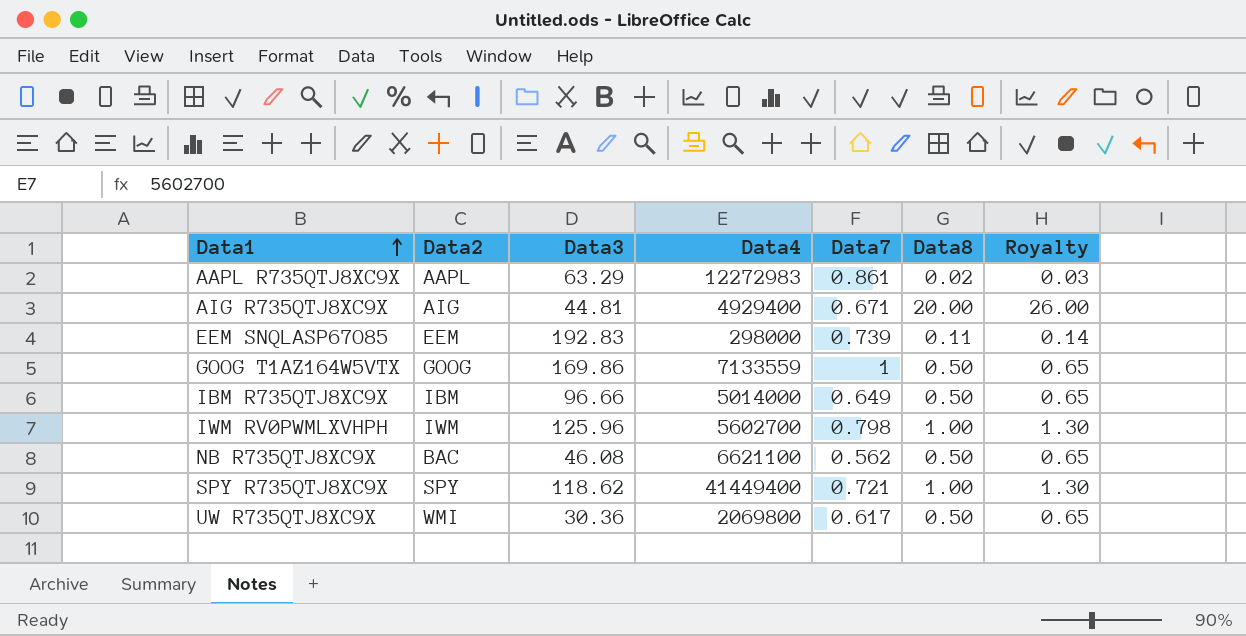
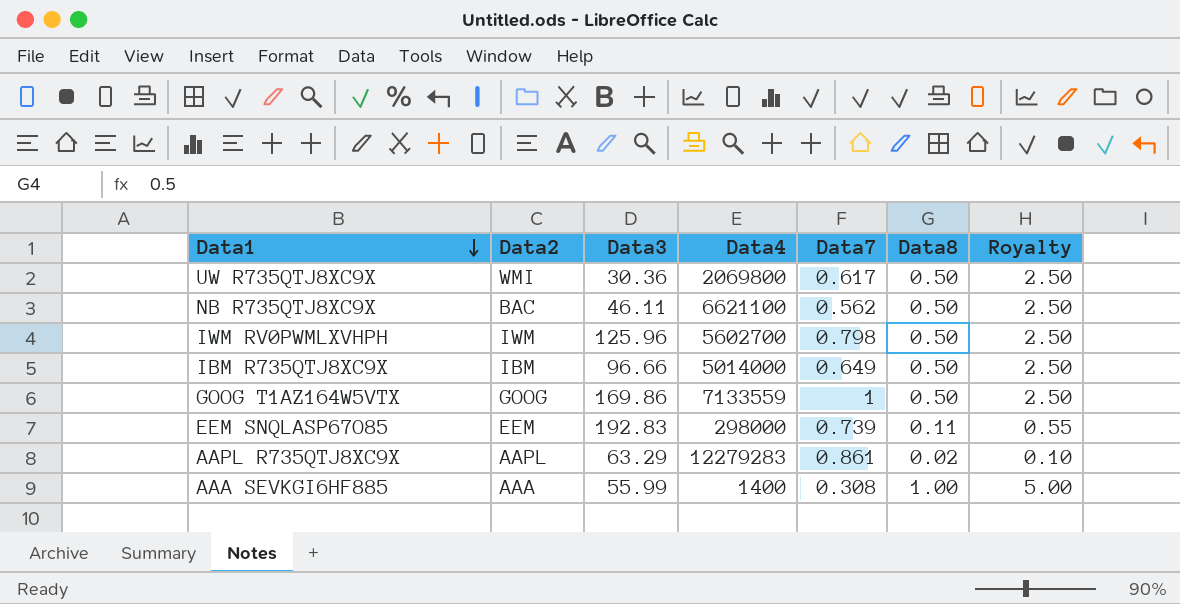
row order: Data1 ascending -> Data1 descending
column Royalty | formula: [Data8] * 1.3 -> [Data8] * 5
row AIG R735QTJ8XC9X: AIG | 44.81 | 4929400 | 0.671 | 20.00 | 26.00 -> none
row SPY R735QTJ8XC9X: SPY | 118.62 | 41449400 | 0.721 | 1.00 | 1.30 -> none
NB R735QTJ8XC9X | Data3: 46.08 -> 46.11
IWM RV0PWMLXVHPH | Data8: 1.00 -> 0.50
AAPL R735QTJ8XC9X | Data4: 12272983 -> 12279283
row AAA SEVKGI6HF885: none -> AAA | 55.99 | 1400 | 0.308 | 1.00 | 5.00

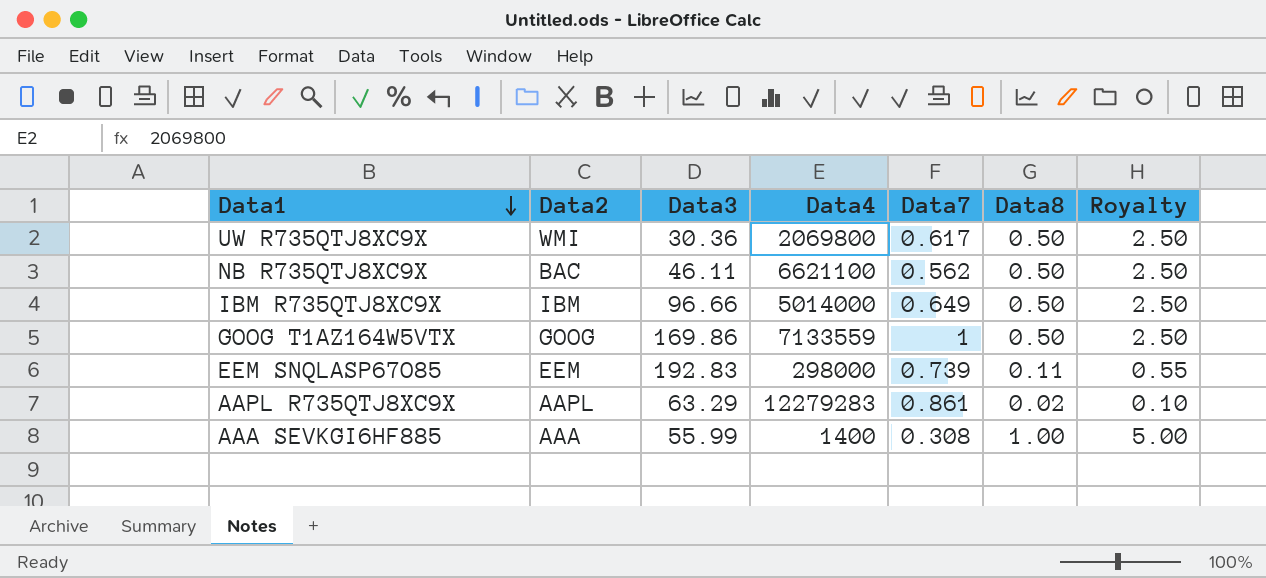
row IWM RV0PWMLXVHPH: IWM | 125.96 | 5602700 | 0.798 | 0.50 | 2.50 -> none

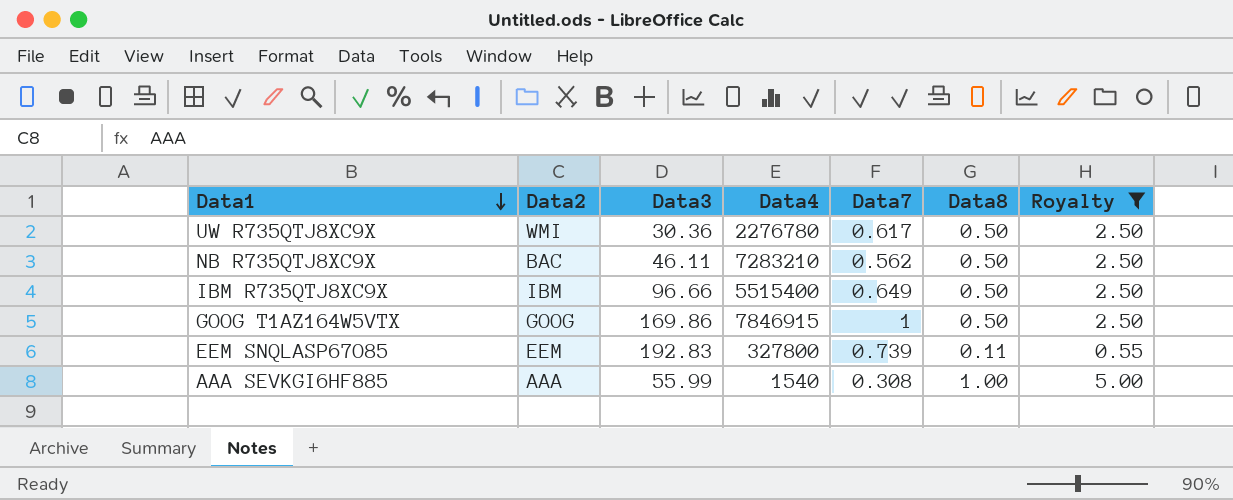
filter: none -> Royalty != 0.10
UW R735QTJ8XC9X | Data4: 2069800 -> 2276780
NB R735QTJ8XC9X | Data4: 6621100 -> 7283210
IBM R735QTJ8XC9X | Data4: 5014000 -> 5515400
GOOG T1AZ164W5VTX | Data4: 7133559 -> 7846915
EEM SNQLASP67O85 | Data4: 298000 -> 327800
AAA SEVKGI6HF885 | Data4: 1400 -> 1540

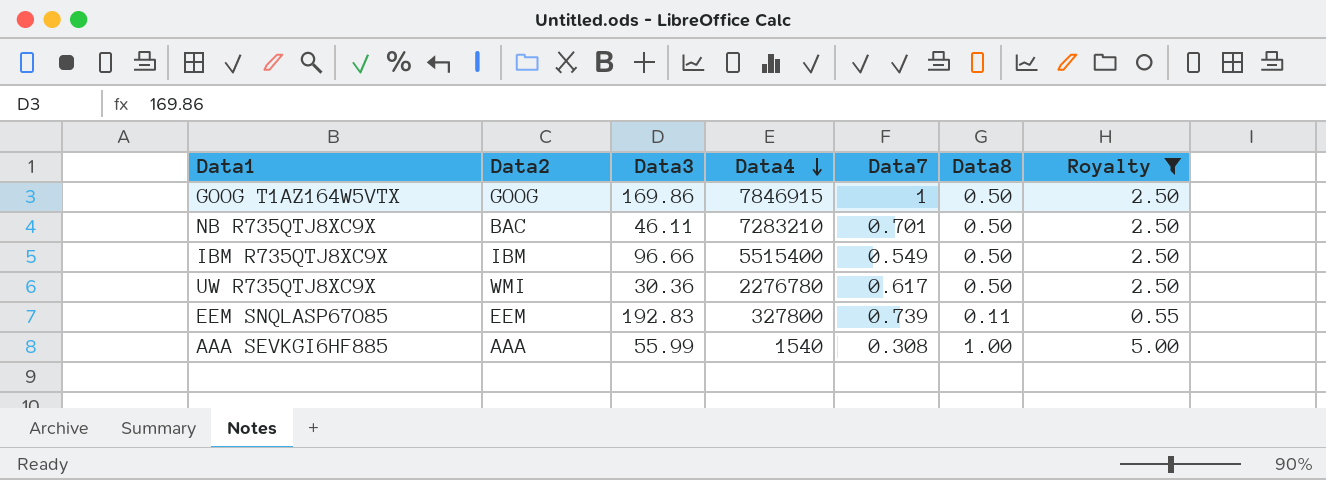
row order: Data1 descending -> Data4 descending
NB R735QTJ8XC9X | Data7: 0.562 -> 0.701
IBM R735QTJ8XC9X | Data7: 0.649 -> 0.549

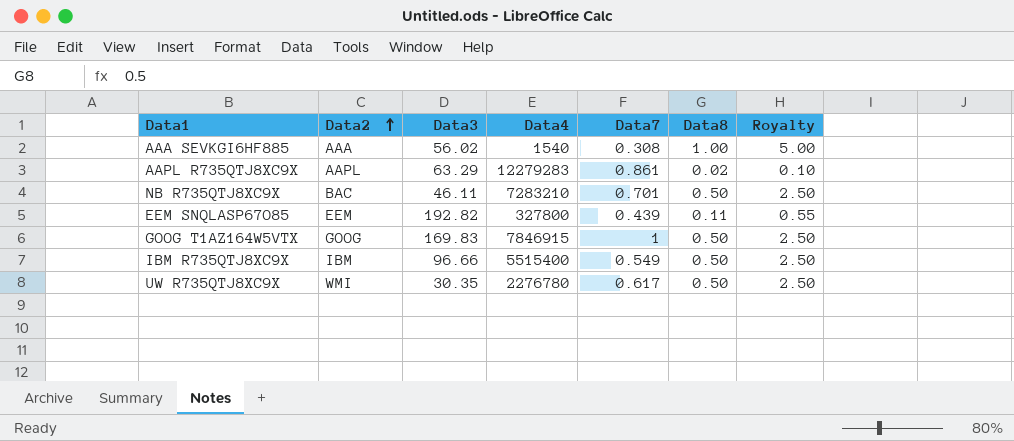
filter: Royalty != 0.10 -> none
row order: Data4 descending -> Data2 ascending
AAA SEVKGI6HF885 | Data3: 55.99 -> 56.02
EEM SNQLASP67O85 | Data3: 192.83 -> 192.82
EEM SNQLASP67O85 | Data7: 0.739 -> 0.439
GOOG T1AZ164W5VTX | Data3: 169.86 -> 169.83
UW R735QTJ8XC9X | Data3: 30.36 -> 30.35

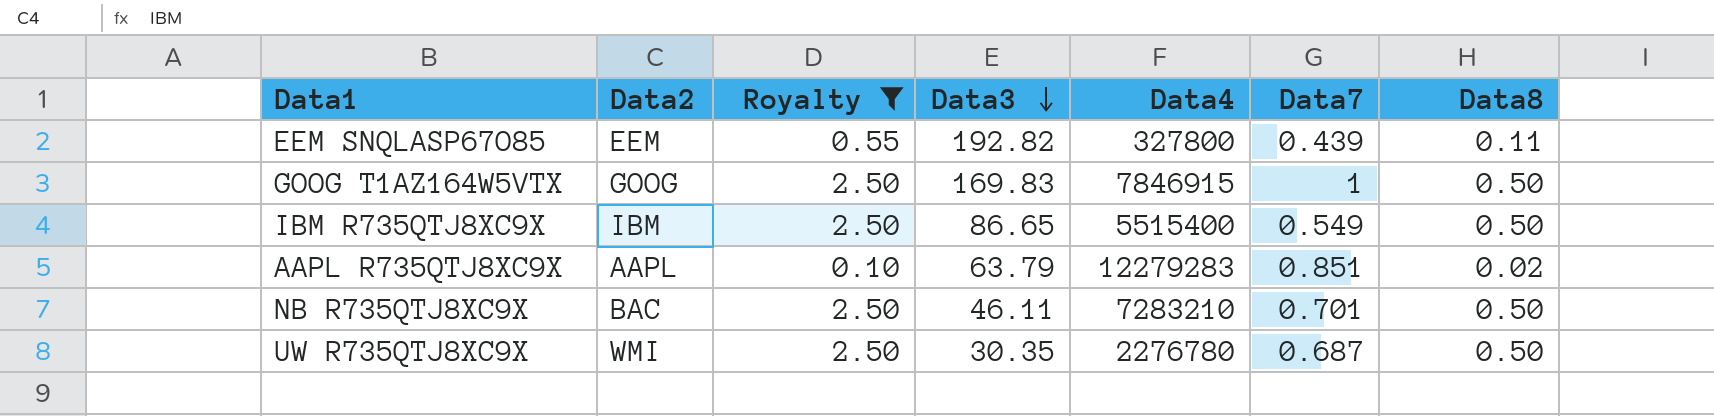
filter: none -> Royalty != 5.00
row order: Data2 ascending -> Data3 descending
column Royalty | position: 7 -> 3
IBM R735QTJ8XC9X | Data3: 96.66 -> 86.65
AAPL R735QTJ8XC9X | Data3: 63.29 -> 63.79
AAPL R735QTJ8XC9X | Data7: 0.861 -> 0.851
UW R735QTJ8XC9X | Data7: 0.617 -> 0.687

